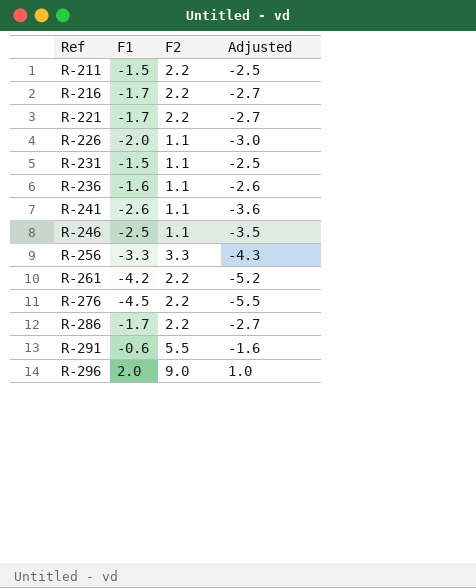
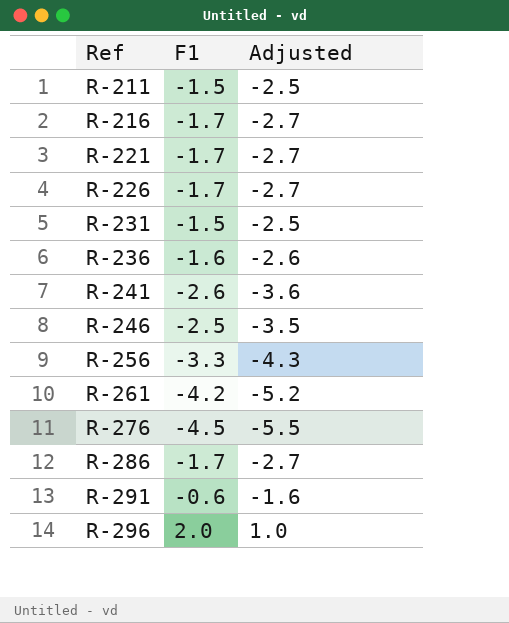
column F2 | position: 3 -> none
R-226 | F1: -2.0 -> -1.7
R-226 | Adjusted: -3.0 -> -2.7

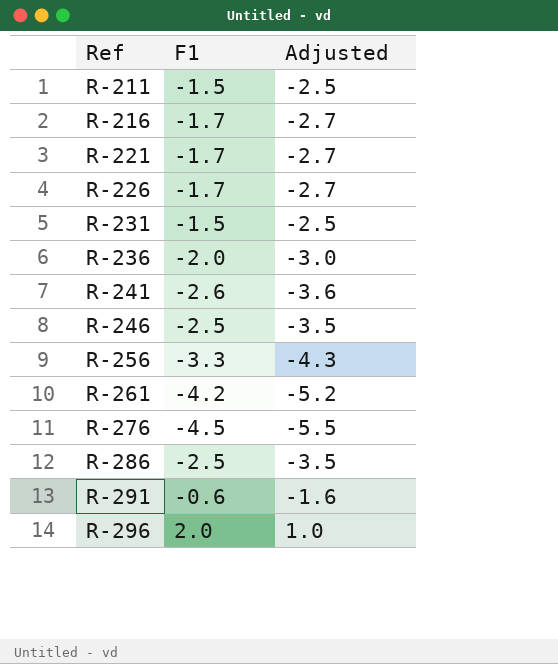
R-236 | F1: -1.6 -> -2.0
R-236 | Adjusted: -2.6 -> -3.0
R-286 | F1: -1.7 -> -2.5
R-286 | Adjusted: -2.7 -> -3.5

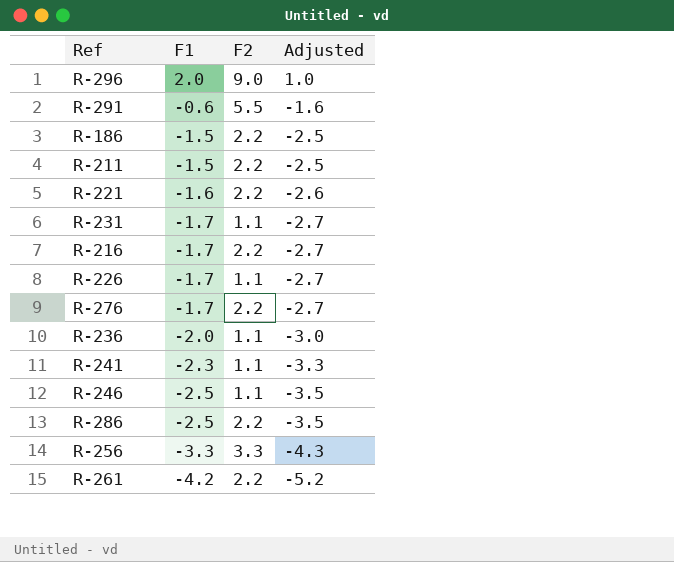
row order: Ref ascending -> F1 descending
column F2 | position: none -> 3
row R-186: none -> -1.5 | 2.2 | -2.5
R-221 | F1: -1.7 -> -1.6
R-221 | Adjusted: -2.7 -> -2.6
R-231 | F1: -1.5 -> -1.7
R-231 | Adjusted: -2.5 -> -2.7
R-276 | F1: -4.5 -> -1.7
R-276 | Adjusted: -5.5 -> -2.7
R-241 | F1: -2.6 -> -2.3
R-241 | Adjusted: -3.6 -> -3.3

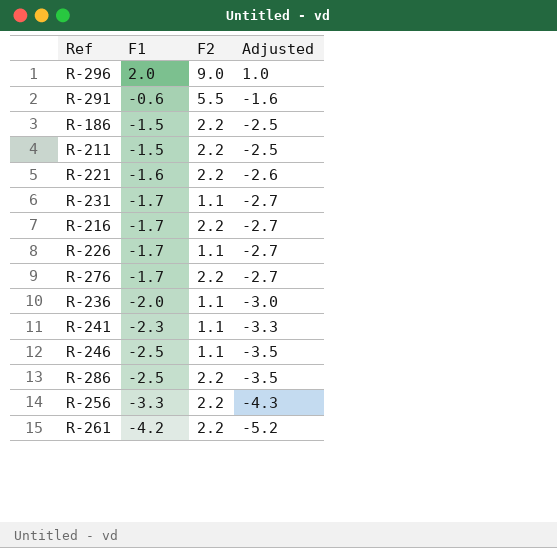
R-256 | F2: 3.3 -> 2.2

